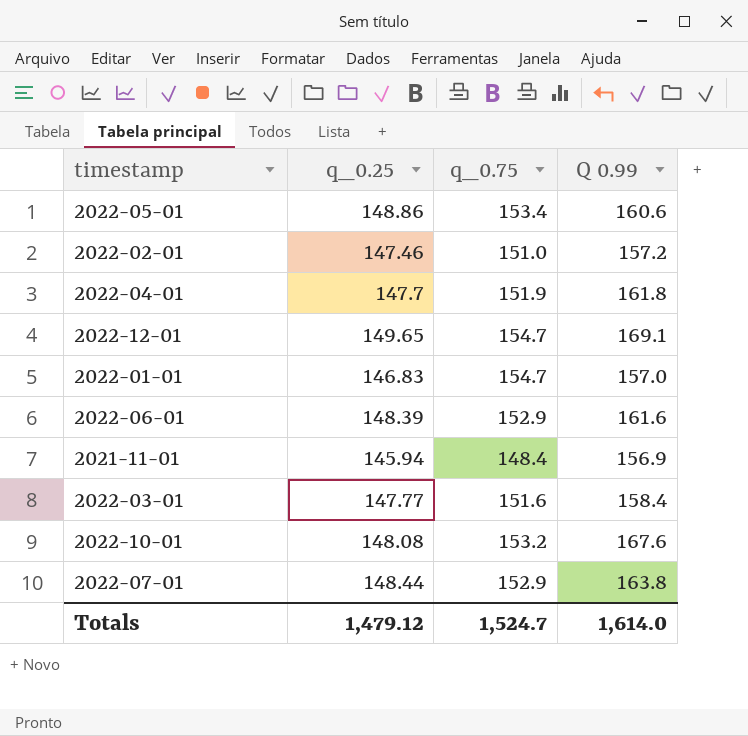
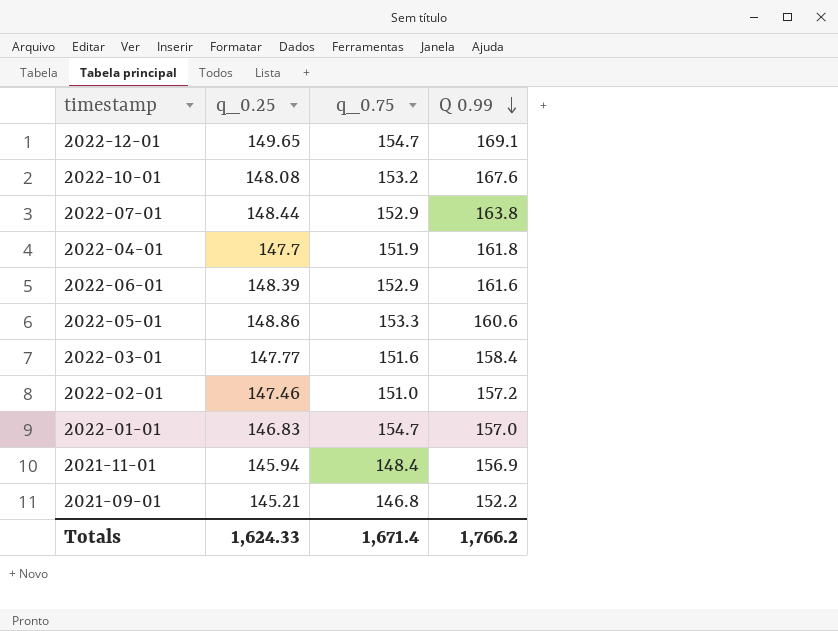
row order: none -> Q 0.99 descending
2022-05-01 | q_0.75: 153.4 -> 153.3
row 2021-09-01: none -> 145.21 | 146.8 | 152.2
Totals | q_0.25: 1,479.12 -> 1,624.33
Totals | q_0.75: 1,524.7 -> 1,671.4
Totals | Q 0.99: 1,614.0 -> 1,766.2

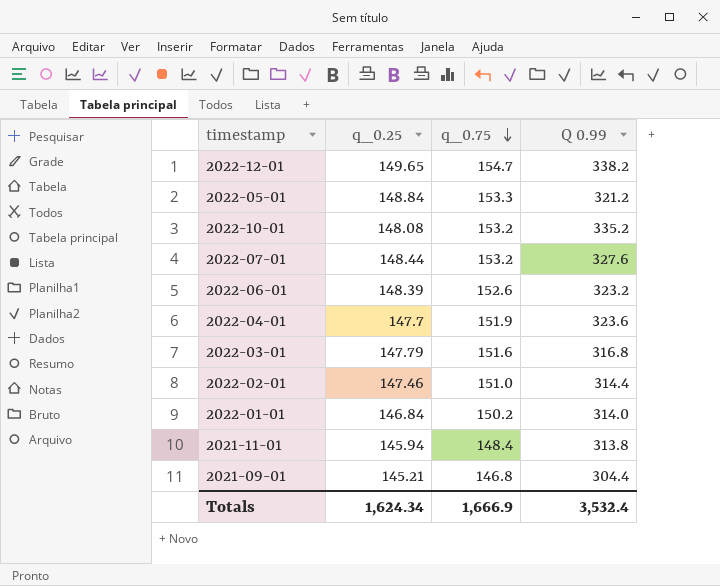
row order: Q 0.99 descending -> q_0.75 descending
2022-12-01 | Q 0.99: 169.1 -> 338.2
2022-05-01 | q_0.25: 148.86 -> 148.84
2022-05-01 | Q 0.99: 160.6 -> 321.2
2022-10-01 | Q 0.99: 167.6 -> 335.2
2022-07-01 | q_0.75: 152.9 -> 153.2
2022-07-01 | Q 0.99: 163.8 -> 327.6
2022-06-01 | q_0.75: 152.9 -> 152.6
2022-06-01 | Q 0.99: 161.6 -> 323.2
2022-04-01 | Q 0.99: 161.8 -> 323.6
2022-03-01 | q_0.25: 147.77 -> 147.79
2022-03-01 | Q 0.99: 158.4 -> 316.8
2022-02-01 | Q 0.99: 157.2 -> 314.4
2022-01-01 | q_0.25: 146.83 -> 146.84
2022-01-01 | q_0.75: 154.7 -> 150.2
2022-01-01 | Q 0.99: 157.0 -> 314.0
2021-11-01 | Q 0.99: 156.9 -> 313.8
2021-09-01 | Q 0.99: 152.2 -> 304.4
Totals | q_0.25: 1,624.33 -> 1,624.34
Totals | q_0.75: 1,671.4 -> 1,666.9
Totals | Q 0.99: 1,766.2 -> 3,532.4

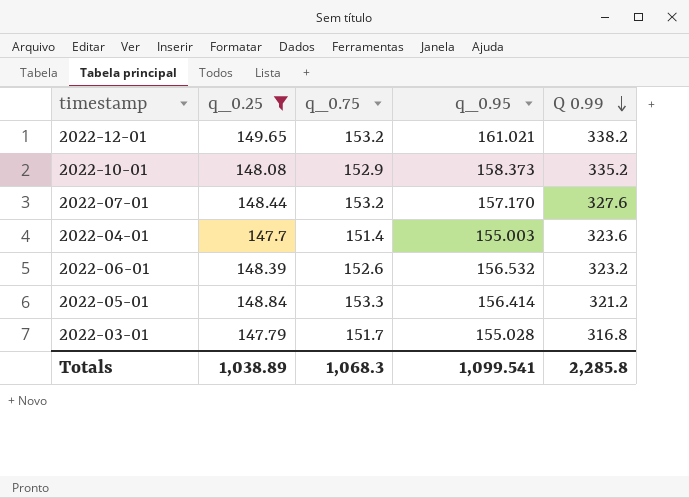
filter: none -> q_0.25 >= 147.7
row order: q_0.75 descending -> Q 0.99 descending
column q_0.95 | position: none -> 4
2022-12-01 | q_0.75: 154.7 -> 153.2
2022-10-01 | q_0.75: 153.2 -> 152.9
2022-04-01 | q_0.75: 151.9 -> 151.4
2022-03-01 | q_0.75: 151.6 -> 151.7
Totals | q_0.25: 1,624.34 -> 1,038.89
Totals | q_0.75: 1,666.9 -> 1,068.3
Totals | Q 0.99: 3,532.4 -> 2,285.8

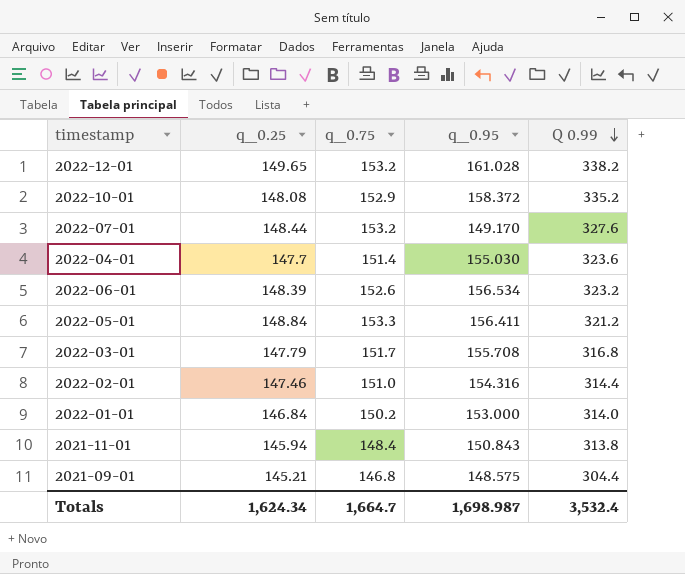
filter: q_0.25 >= 147.7 -> none
2022-12-01 | q_0.95: 161.021 -> 161.028
2022-10-01 | q_0.95: 158.373 -> 158.372
2022-07-01 | q_0.95: 157.170 -> 149.170
2022-04-01 | q_0.95: 155.003 -> 155.030
2022-06-01 | q_0.95: 156.532 -> 156.534
2022-05-01 | q_0.95: 156.414 -> 156.411
2022-03-01 | q_0.95: 155.028 -> 155.708
Totals | q_0.25: 1,038.89 -> 1,624.34
Totals | q_0.75: 1,068.3 -> 1,664.7
Totals | q_0.95: 1,099.541 -> 1,698.987
Totals | Q 0.99: 2,285.8 -> 3,532.4

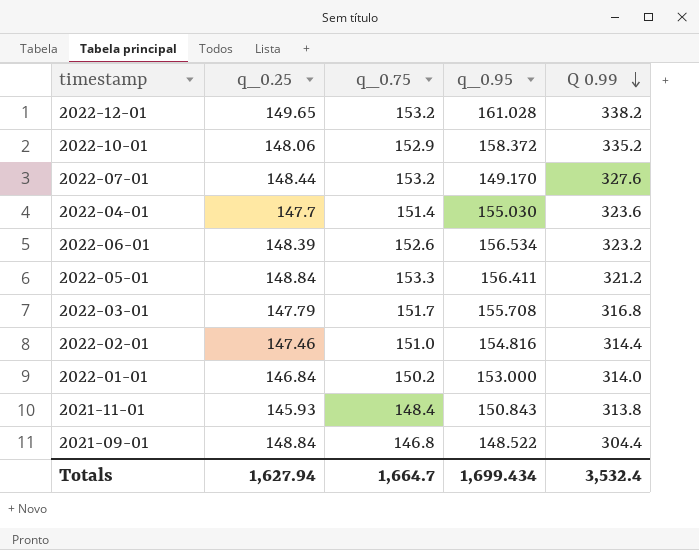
2022-10-01 | q_0.25: 148.08 -> 148.06
2022-02-01 | q_0.95: 154.316 -> 154.816
2021-11-01 | q_0.25: 145.94 -> 145.93
2021-09-01 | q_0.25: 145.21 -> 148.84
2021-09-01 | q_0.95: 148.575 -> 148.522
Totals | q_0.25: 1,624.34 -> 1,627.94
Totals | q_0.95: 1,698.987 -> 1,699.434

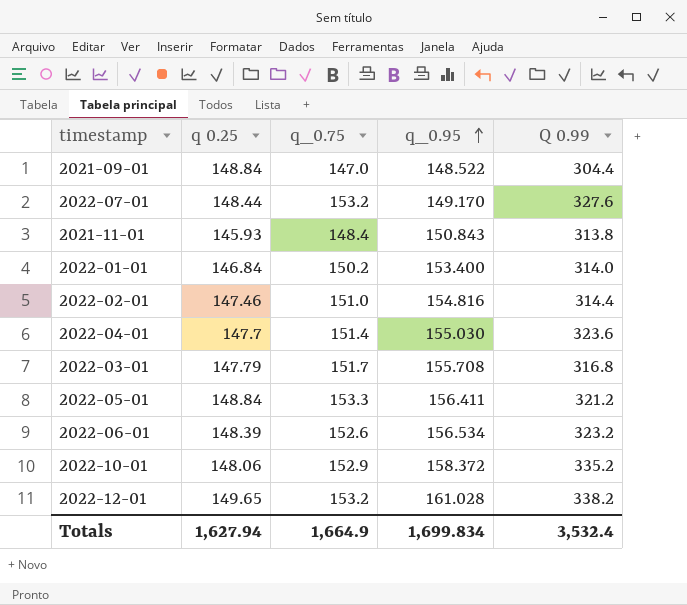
row order: Q 0.99 descending -> q_0.95 ascending
column name: q_0.25 -> q 0.25
2021-09-01 | q_0.75: 146.8 -> 147.0
2022-01-01 | q_0.95: 153.000 -> 153.400
Totals | q_0.75: 1,664.7 -> 1,664.9
Totals | q_0.95: 1,699.434 -> 1,699.834

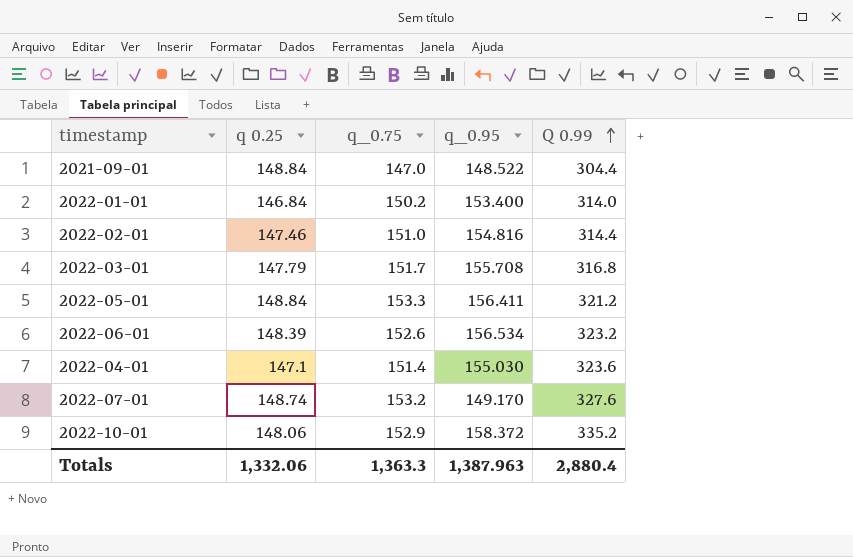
row order: q_0.95 ascending -> Q 0.99 ascending
row 2021-11-01: 145.93 | 148.4 | 150.843 | 313.8 -> none
row 2022-12-01: 149.65 | 153.2 | 161.028 | 338.2 -> none
2022-04-01 | q 0.25: 147.7 -> 147.1
2022-07-01 | q 0.25: 148.44 -> 148.74
Totals | q 0.25: 1,627.94 -> 1,332.06
Totals | q_0.75: 1,664.9 -> 1,363.3
Totals | q_0.95: 1,699.834 -> 1,387.963
Totals | Q 0.99: 3,532.4 -> 2,880.4

